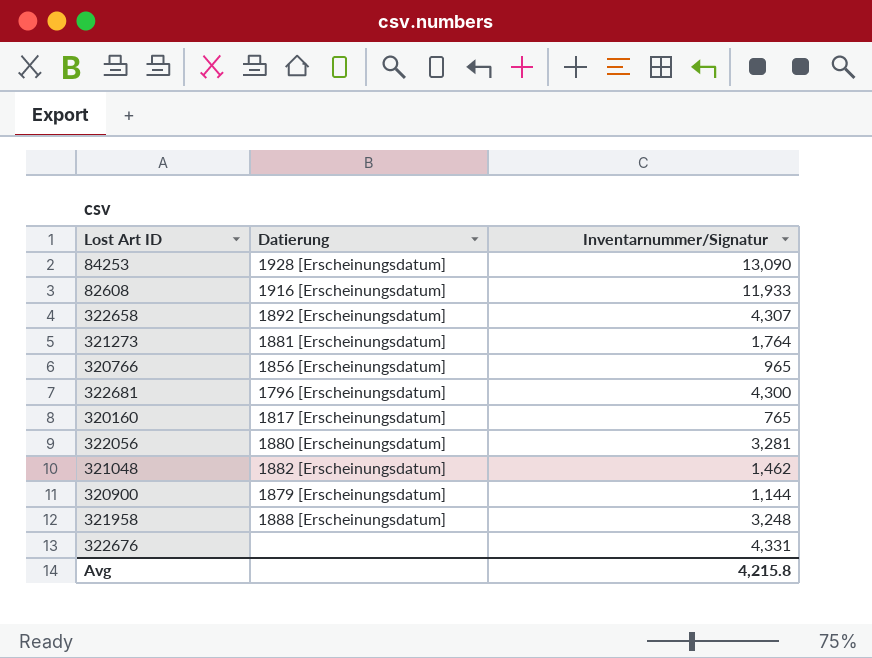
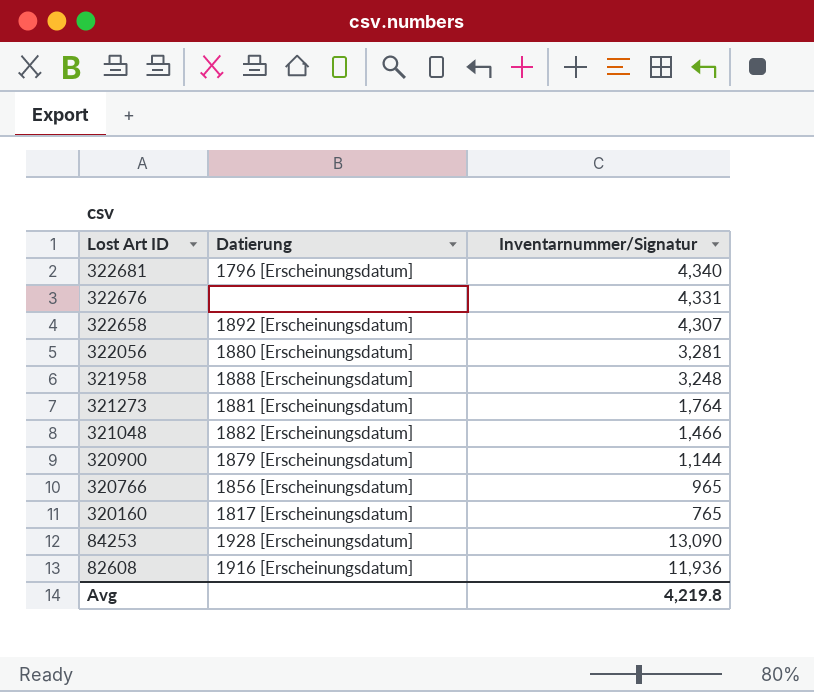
row order: none -> Lost Art ID descending
322681 | Inventarnummer/Signatur: 4,300 -> 4,340
321048 | Inventarnummer/Signatur: 1,462 -> 1,466
82608 | Inventarnummer/Signatur: 11,933 -> 11,936
Avg | Inventarnummer/Signatur: 4,215.8 -> 4,219.8

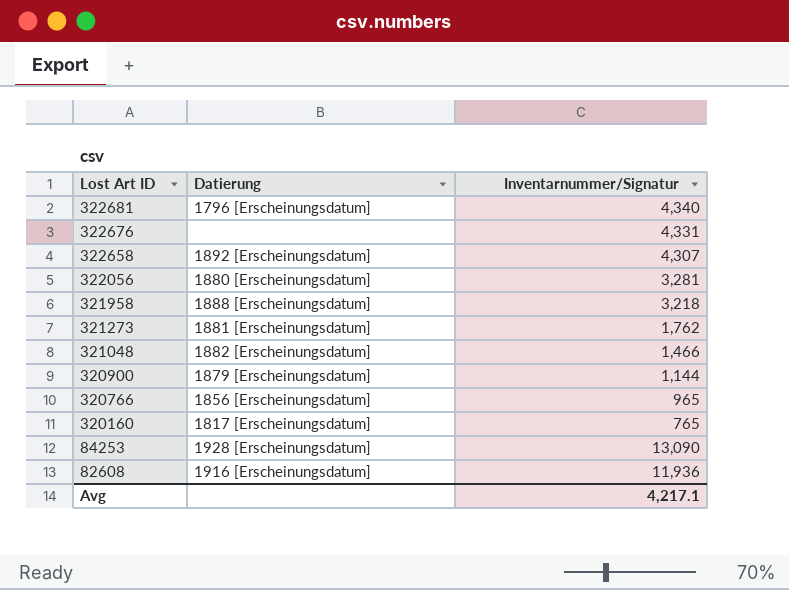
321958 | Inventarnummer/Signatur: 3,248 -> 3,218
321273 | Inventarnummer/Signatur: 1,764 -> 1,762
Avg | Inventarnummer/Signatur: 4,219.8 -> 4,217.1

